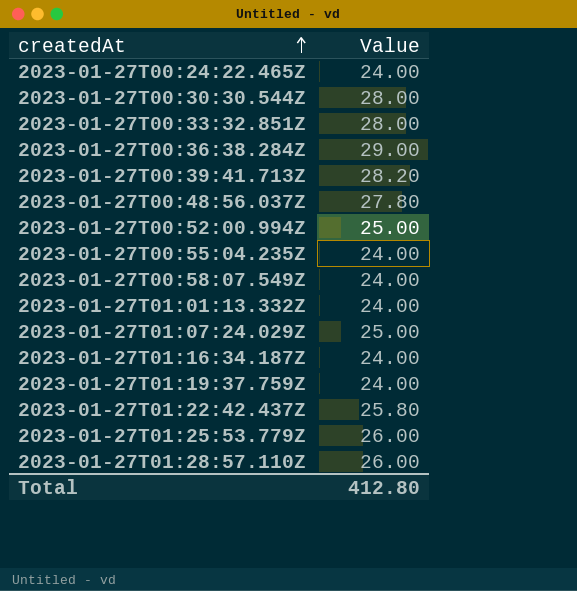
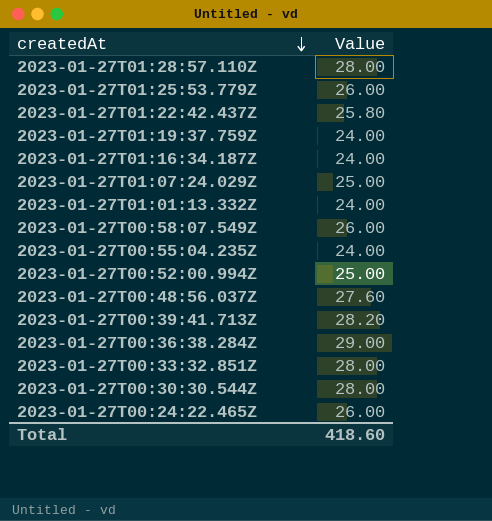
row order: createdAt ascending -> createdAt descending
2023-01-27T01:28:57.110Z | Value: 26.00 -> 28.00
2023-01-27T00:58:07.549Z | Value: 24.00 -> 26.00
2023-01-27T00:48:56.037Z | Value: 27.80 -> 27.60
2023-01-27T00:24:22.465Z | Value: 24.00 -> 26.00
Total | Value: 412.80 -> 418.60

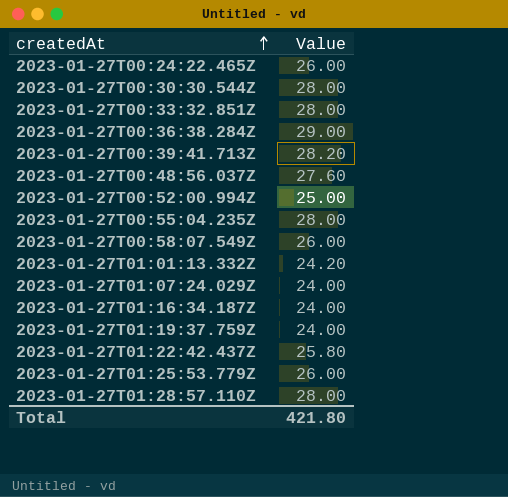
row order: createdAt descending -> createdAt ascending
2023-01-27T00:55:04.235Z | Value: 24.00 -> 28.00
2023-01-27T01:01:13.332Z | Value: 24.00 -> 24.20
2023-01-27T01:07:24.029Z | Value: 25.00 -> 24.00
Total | Value: 418.60 -> 421.80

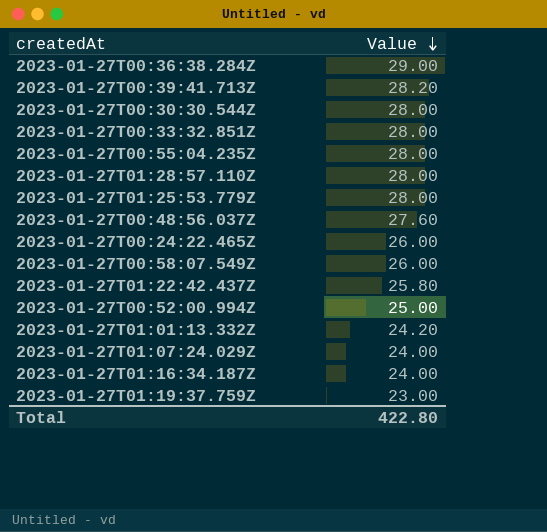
row order: createdAt ascending -> Value descending
2023-01-27T01:25:53.779Z | Value: 26.00 -> 28.00
2023-01-27T01:19:37.759Z | Value: 24.00 -> 23.00
Total | Value: 421.80 -> 422.80

